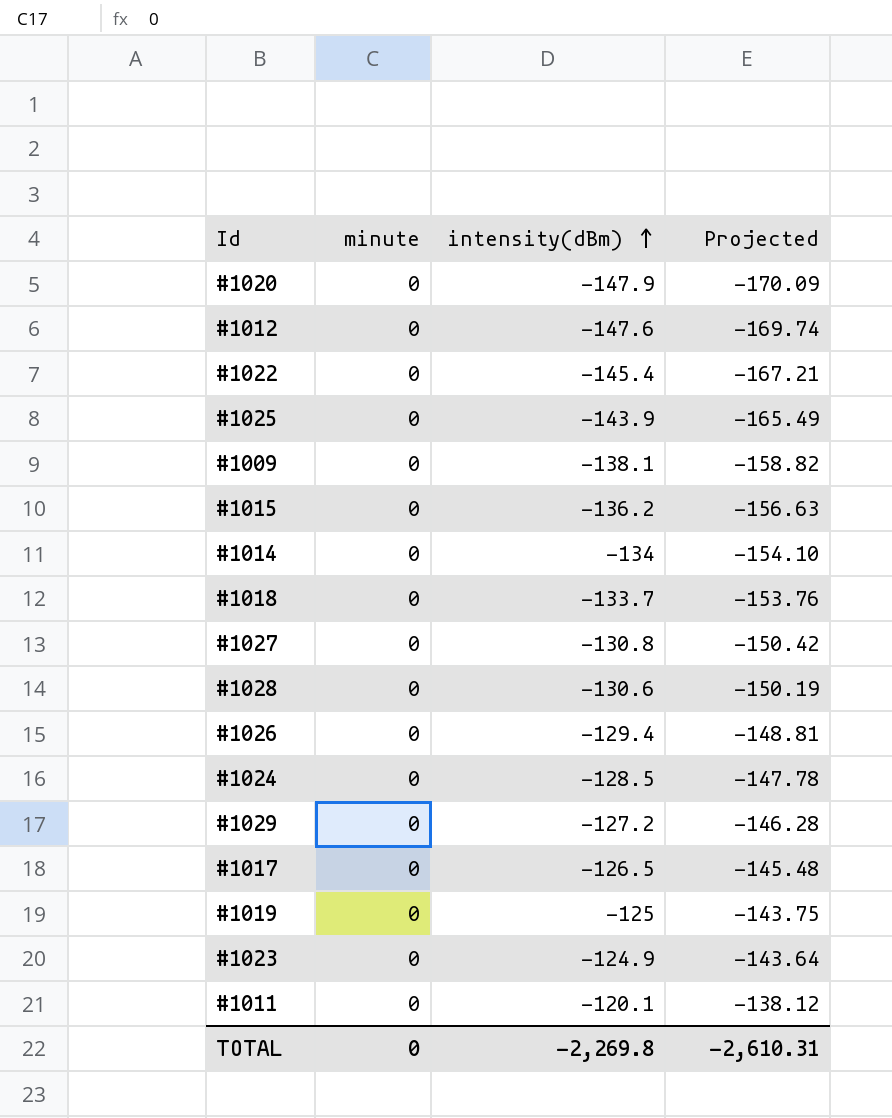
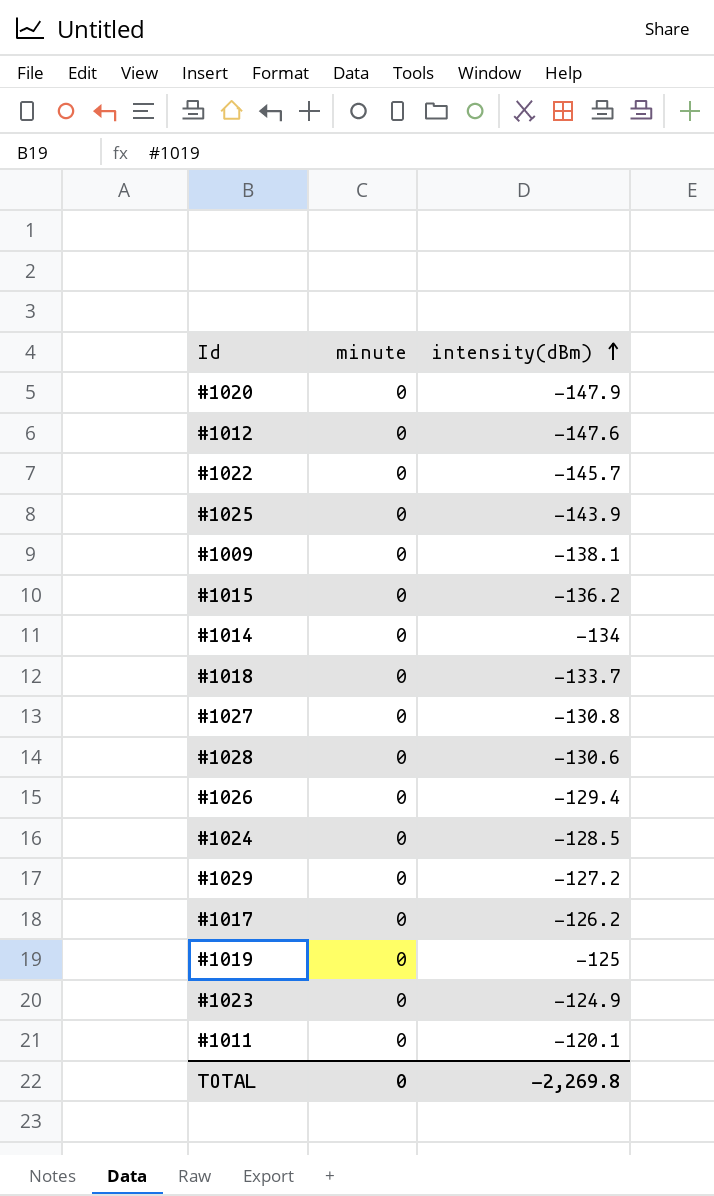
column Projected | formula: [intensity(dBm)] * 1.15 -> none
#1022 | intensity(dBm): -145.4 -> -145.7
#1017 | intensity(dBm): -126.5 -> -126.2

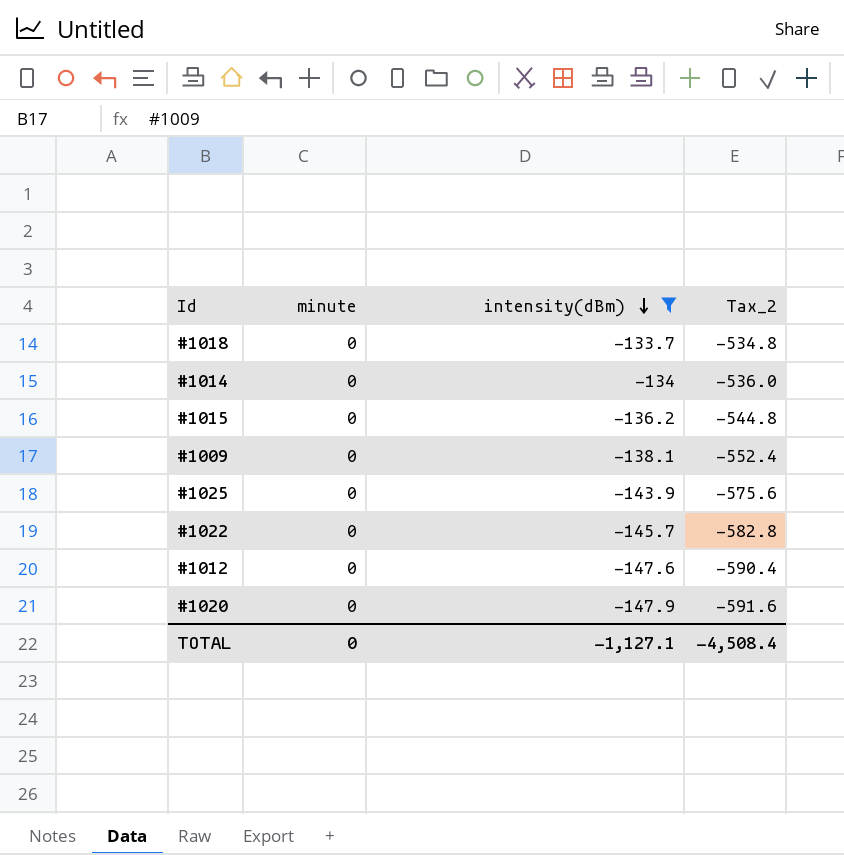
filter: none -> intensity(dBm) <= -133.7
row order: intensity(dBm) ascending -> intensity(dBm) descending
column Tax_2 | formula: none -> [intensity(dBm)] * 4
TOTAL | intensity(dBm): -2,269.8 -> -1,127.1

